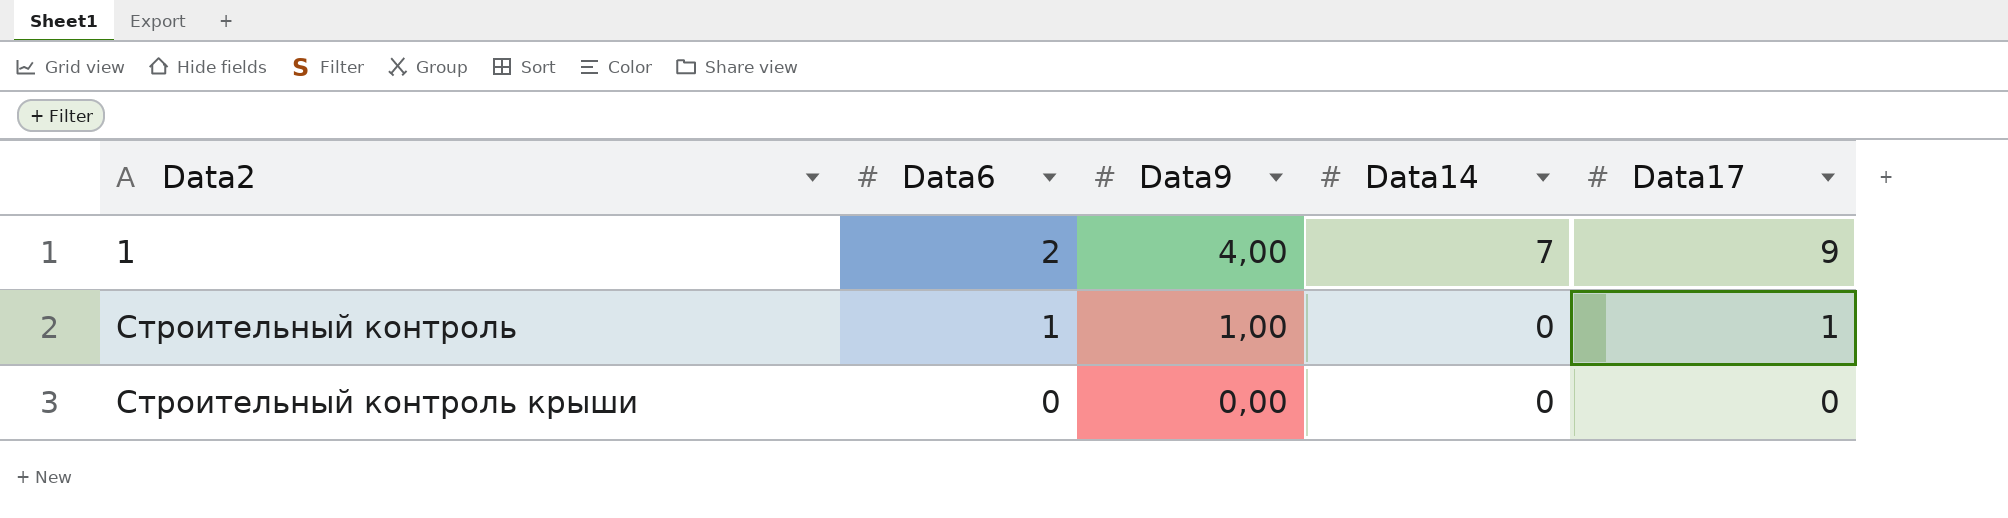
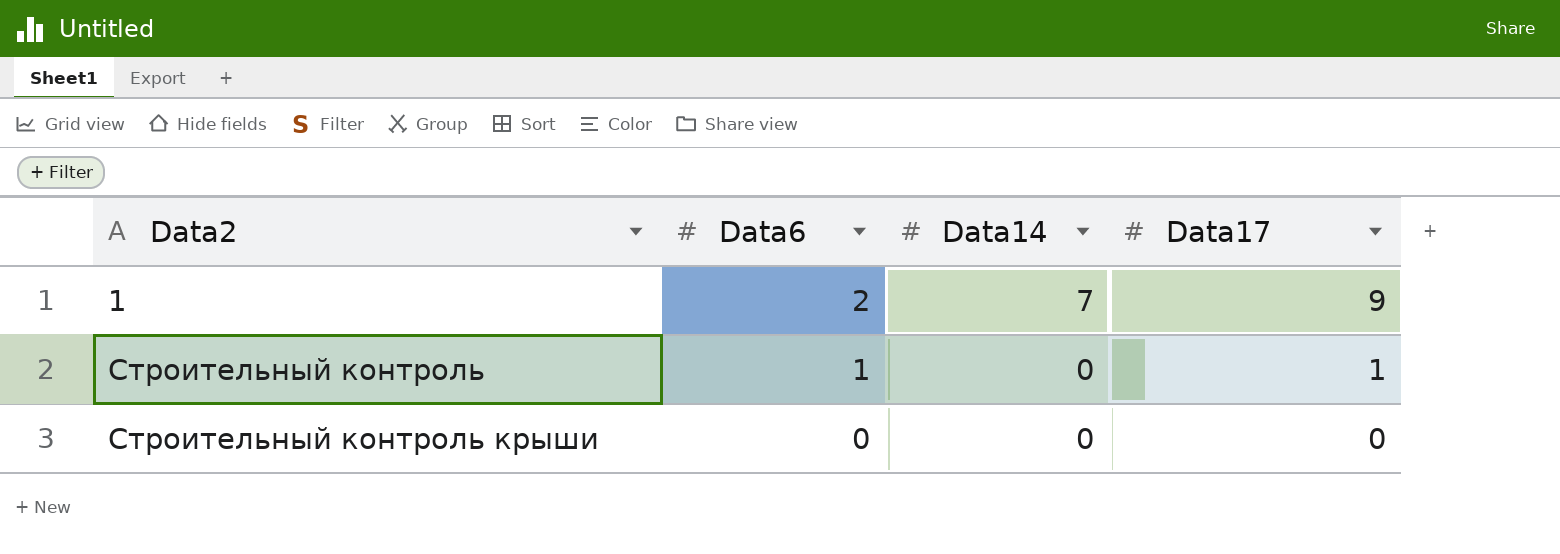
column Data9 | position: 3 -> none

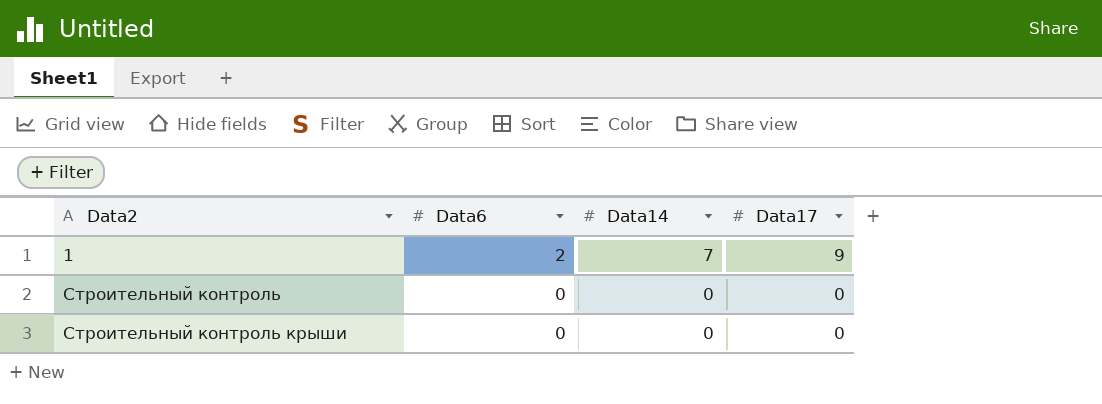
Строительный контроль | Data6: 1 -> 0
Строительный контроль | Data17: 1 -> 0

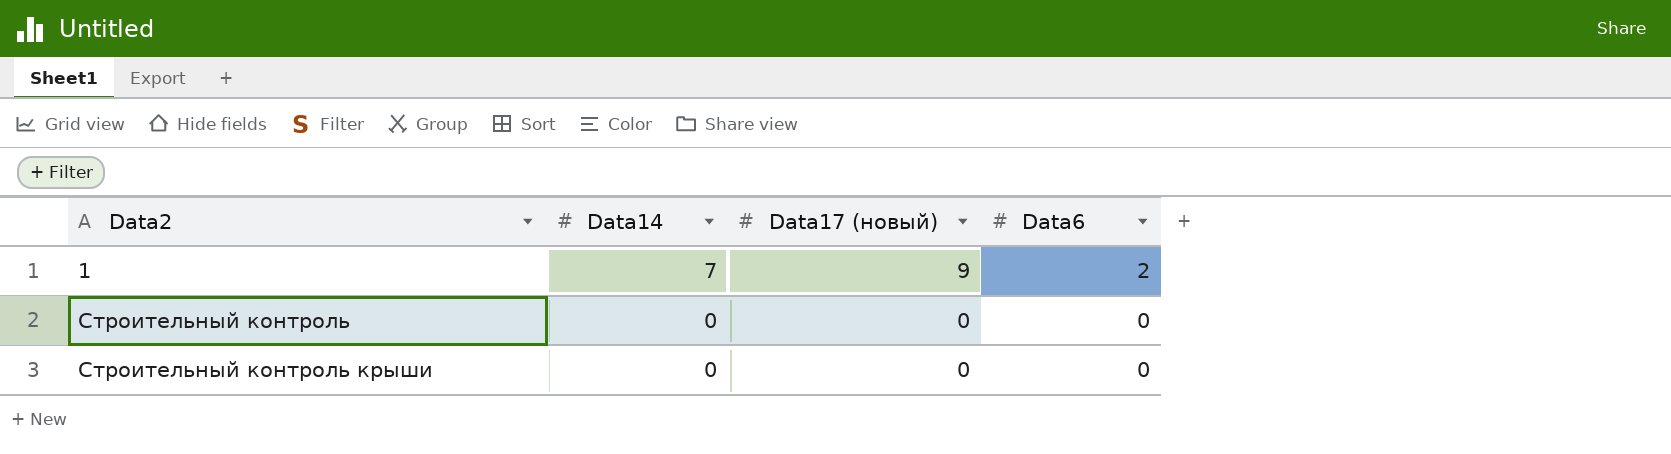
column name: Data17 -> Data17 (новый)
column Data6 | position: 2 -> 4

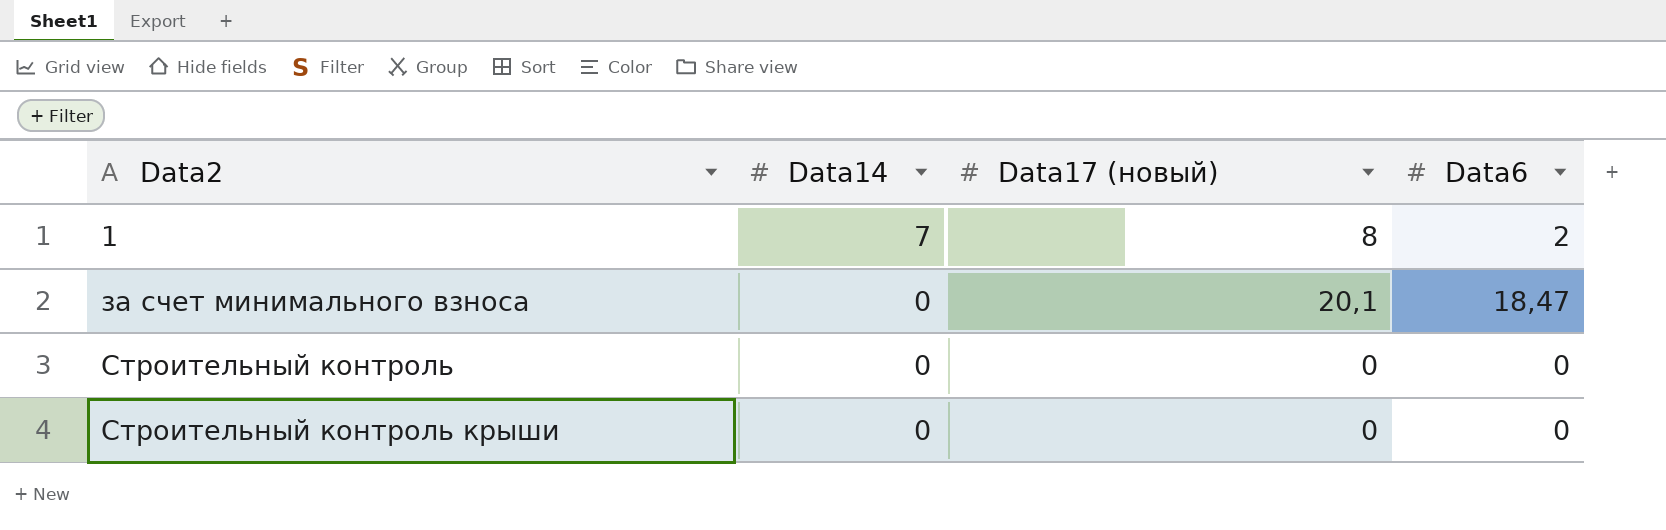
1 | Data17 (новый): 9 -> 8
row за счет минимального взноса: none -> 0 | 20,1 | 18,47

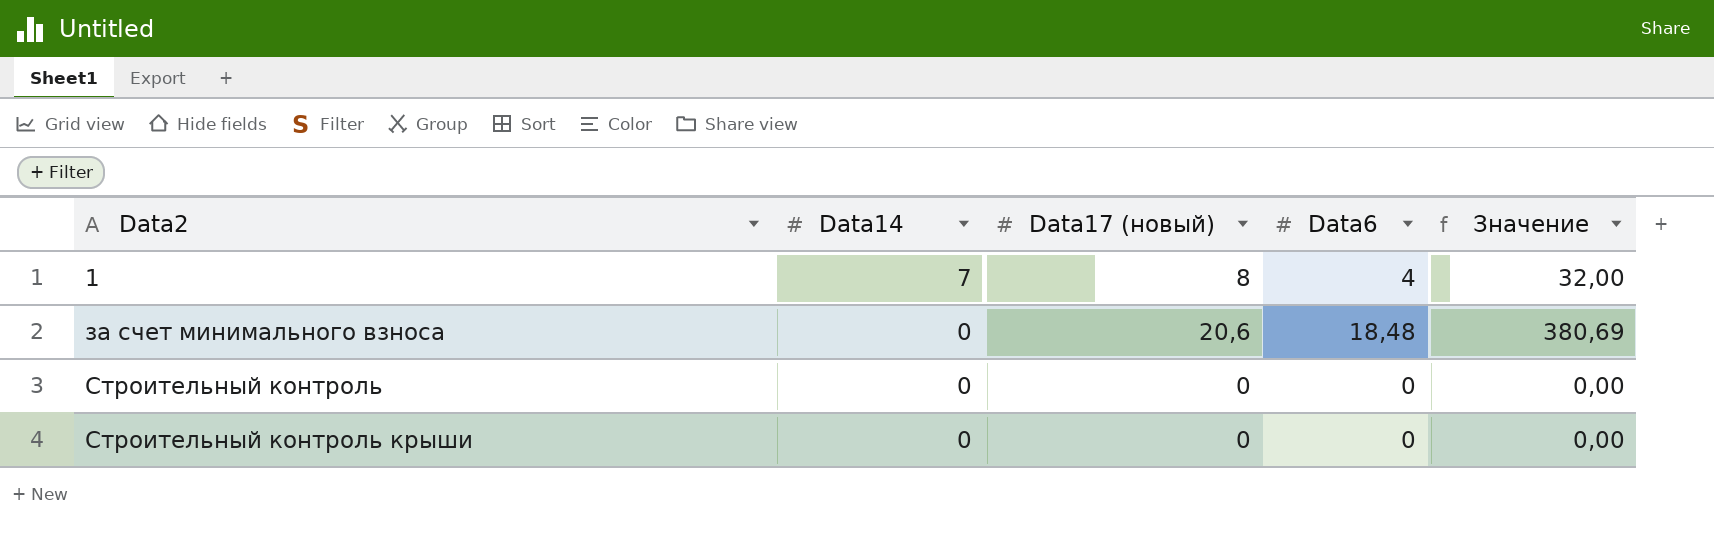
column Значение | formula: none -> [Data17 (новый)] * [Data6]
1 | Data6: 2 -> 4
за счет минимального взноса | Data17 (новый): 20,1 -> 20,6
за счет минимального взноса | Data6: 18,47 -> 18,48

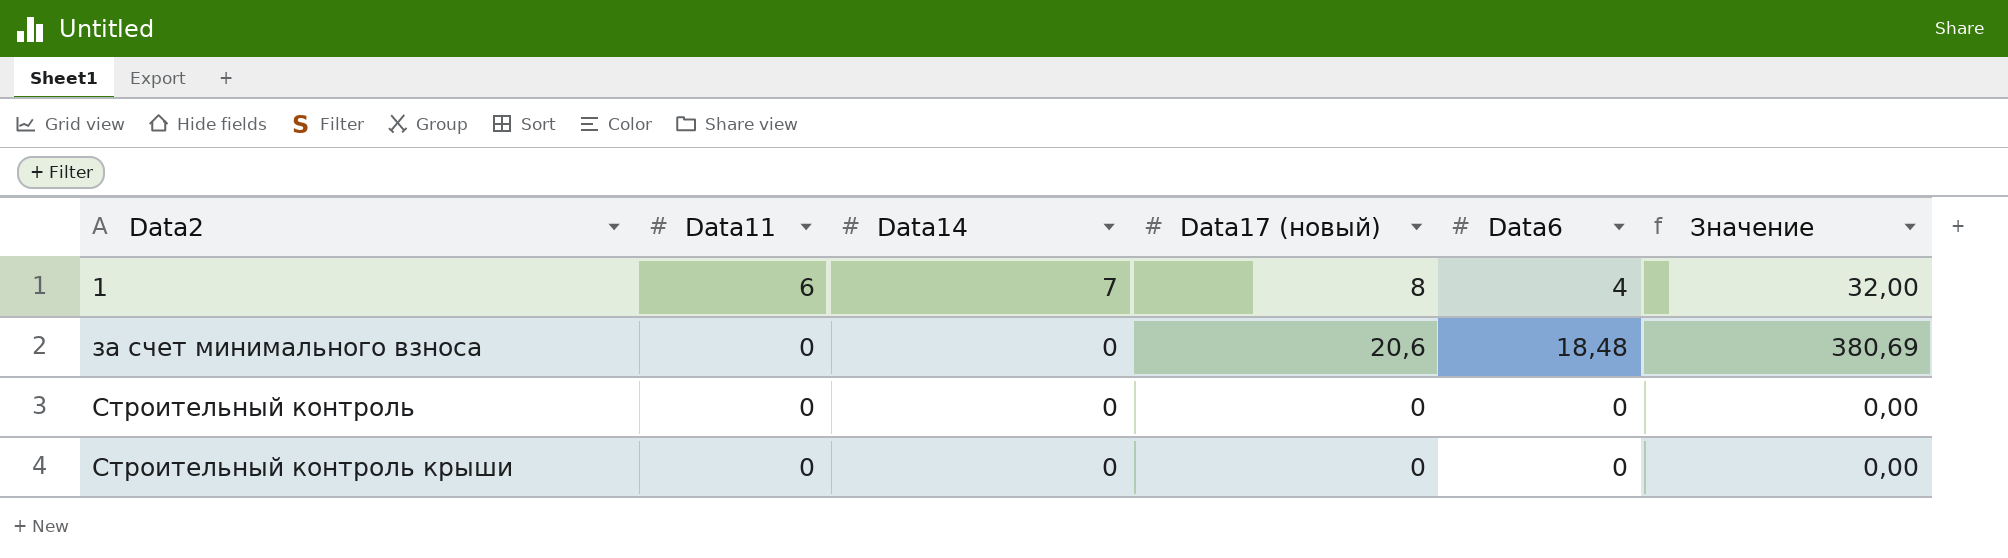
column Data11 | position: none -> 2

